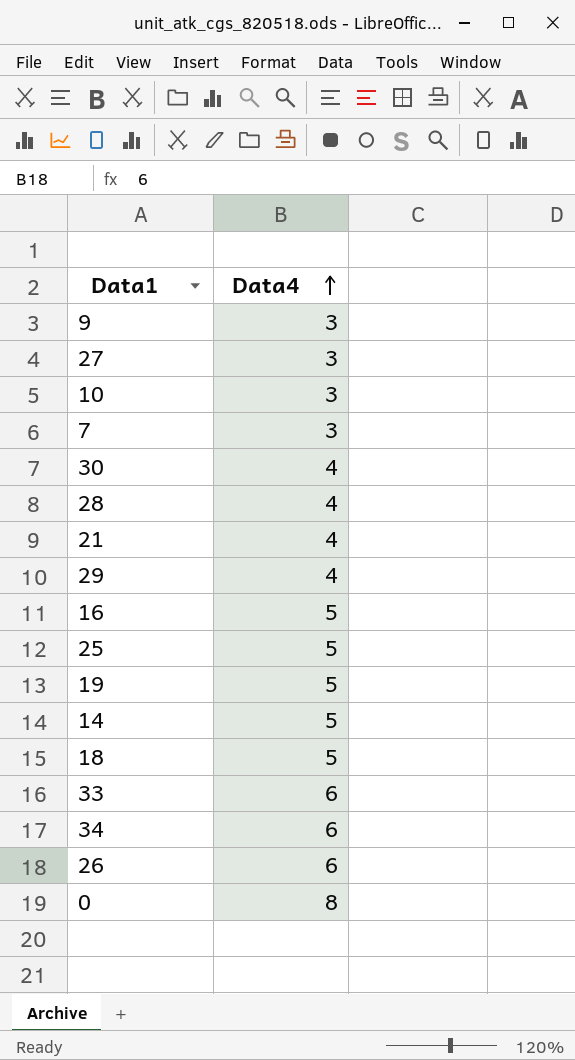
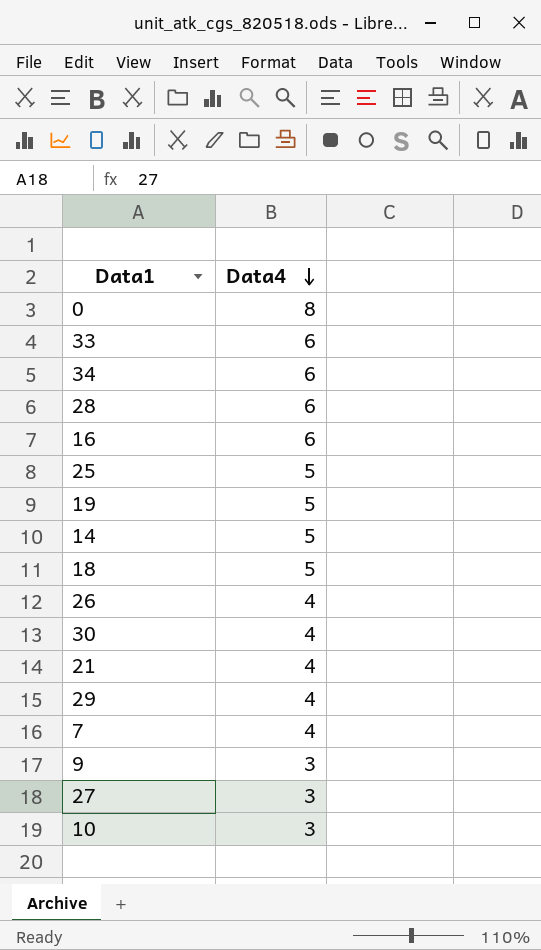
row order: Data4 ascending -> Data4 descending
28 | Data4: 4 -> 6
16 | Data4: 5 -> 6
26 | Data4: 6 -> 4
7 | Data4: 3 -> 4

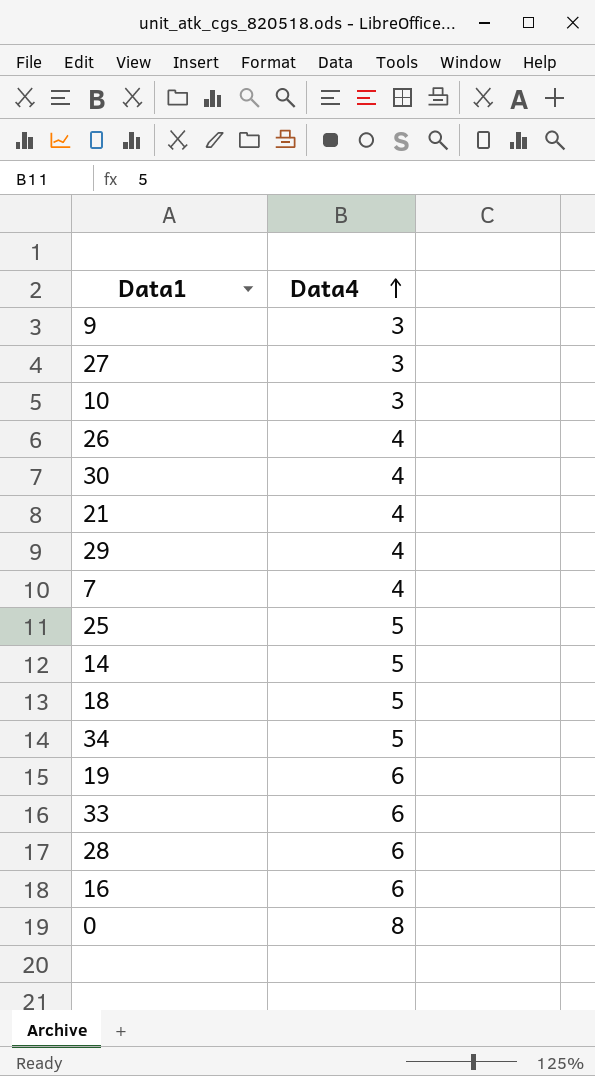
row order: Data4 descending -> Data4 ascending
34 | Data4: 6 -> 5
19 | Data4: 5 -> 6

